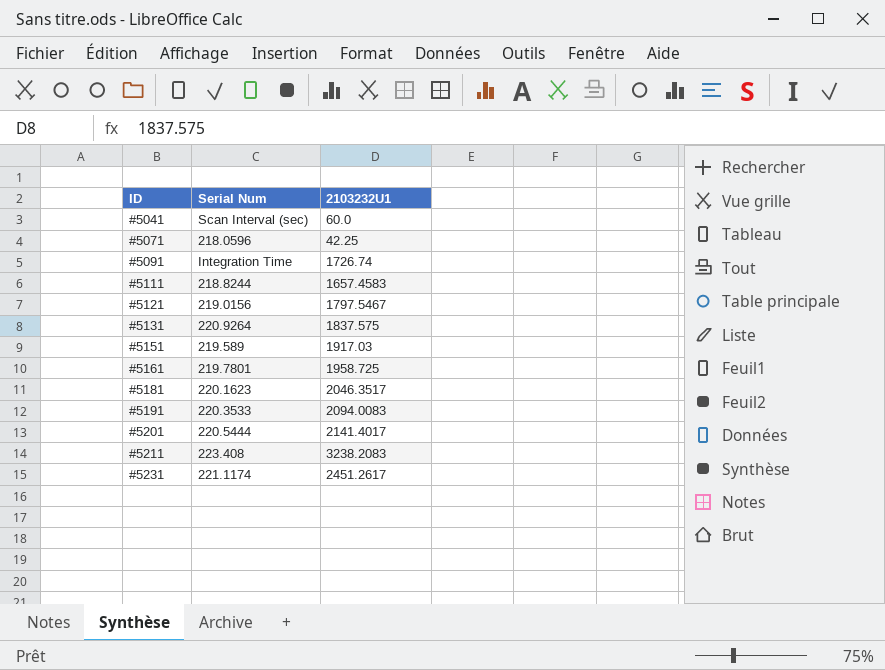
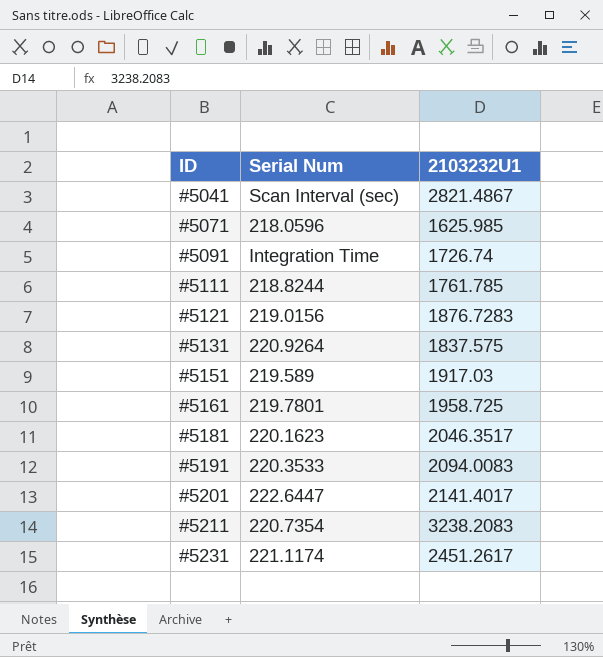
#5041 | 2103232U1: 60.0 -> 2821.4867
#5071 | 2103232U1: 42.25 -> 1625.985
#5111 | 2103232U1: 1657.4583 -> 1761.785
#5121 | 2103232U1: 1797.5467 -> 1876.7283
#5201 | Serial Num: 220.5444 -> 222.6447
#5211 | Serial Num: 223.408 -> 220.7354

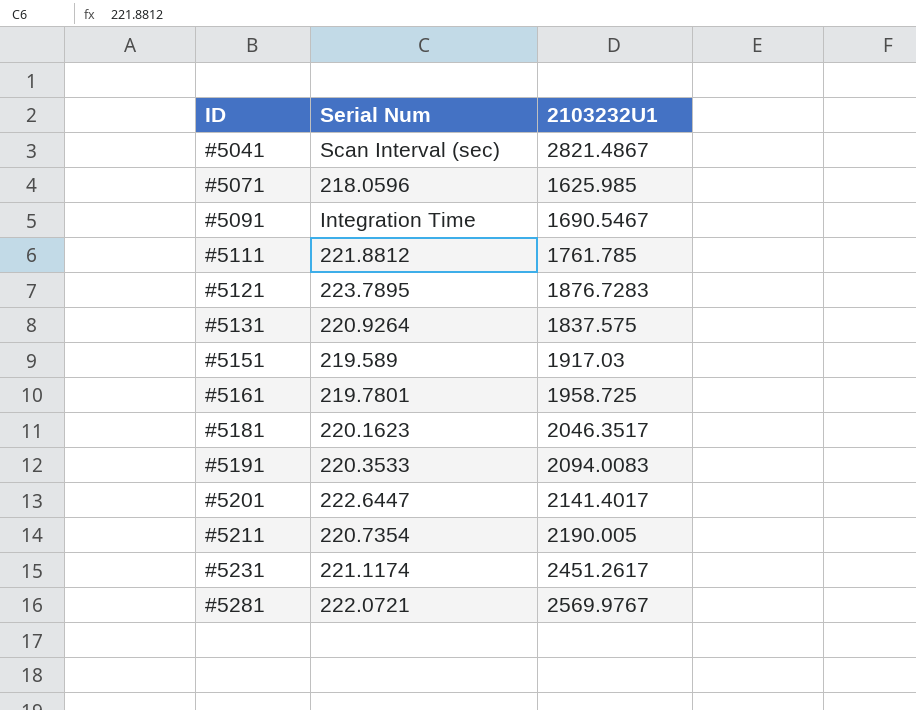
#5091 | 2103232U1: 1726.74 -> 1690.5467
#5111 | Serial Num: 218.8244 -> 221.8812
#5121 | Serial Num: 219.0156 -> 223.7895
#5211 | 2103232U1: 3238.2083 -> 2190.005
row #5281: none -> 222.0721 | 2569.9767

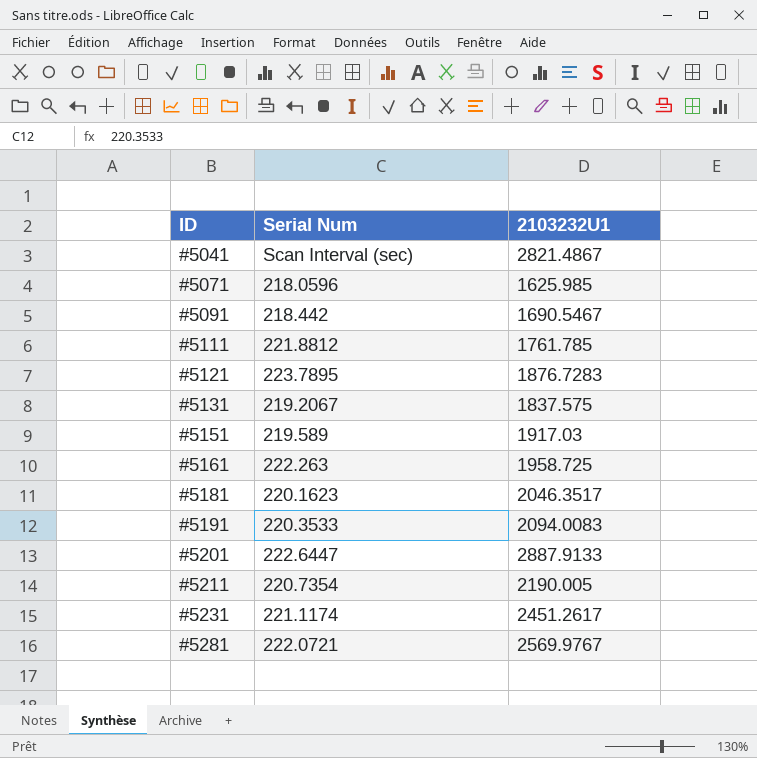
#5091 | Serial Num: Integration Time -> 218.442
#5131 | Serial Num: 220.9264 -> 219.2067
#5161 | Serial Num: 219.7801 -> 222.263
#5201 | 2103232U1: 2141.4017 -> 2887.9133

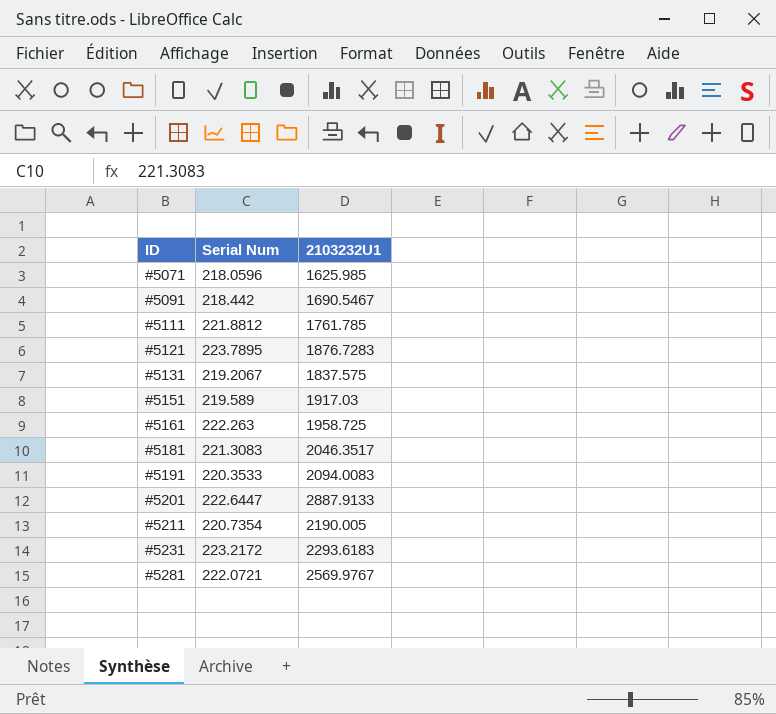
row #5041: Scan Interval (sec) | 2821.4867 -> none
#5181 | Serial Num: 220.1623 -> 221.3083
#5231 | Serial Num: 221.1174 -> 223.2172
#5231 | 2103232U1: 2451.2617 -> 2293.6183

